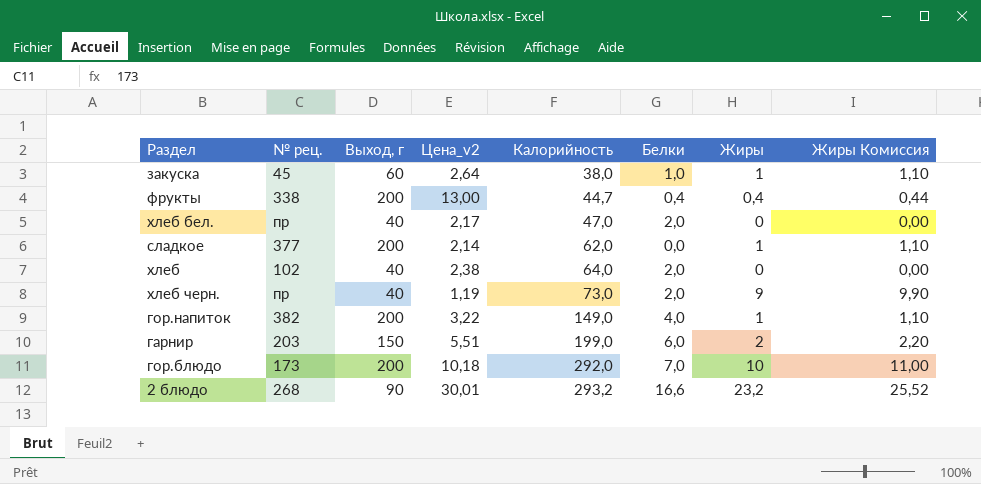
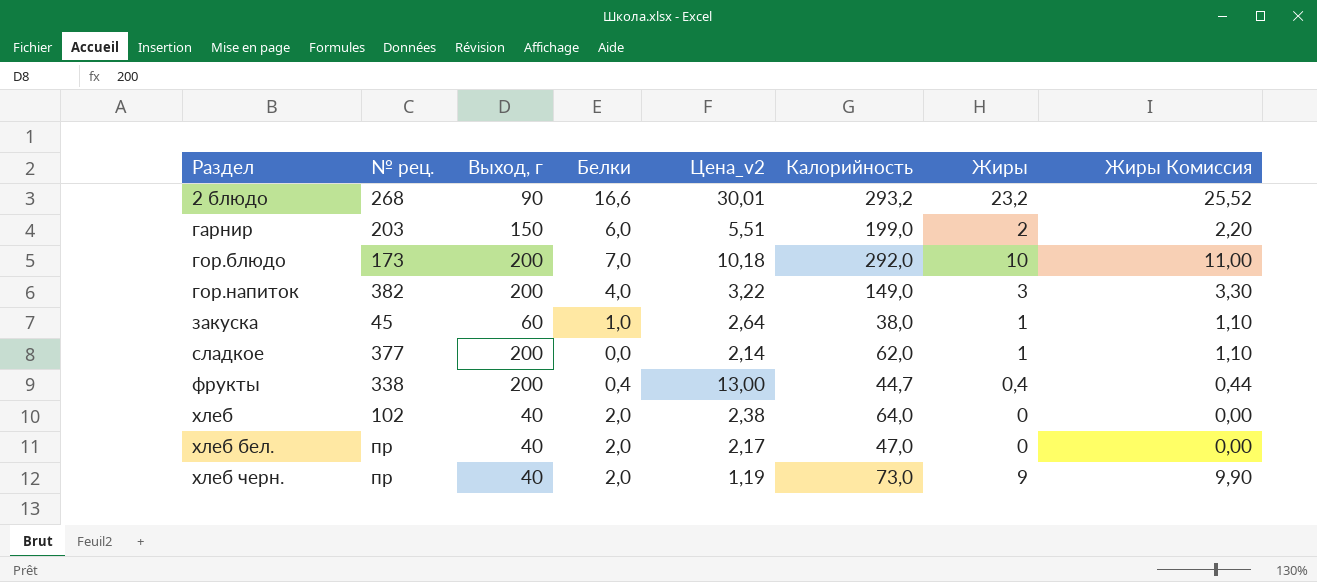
row order: Калорийность ascending -> Раздел ascending
column Белки | position: 6 -> 4
гор.напиток | Жиры: 1 -> 3
гор.напиток | Жиры Комиссия: 1,10 -> 3,30

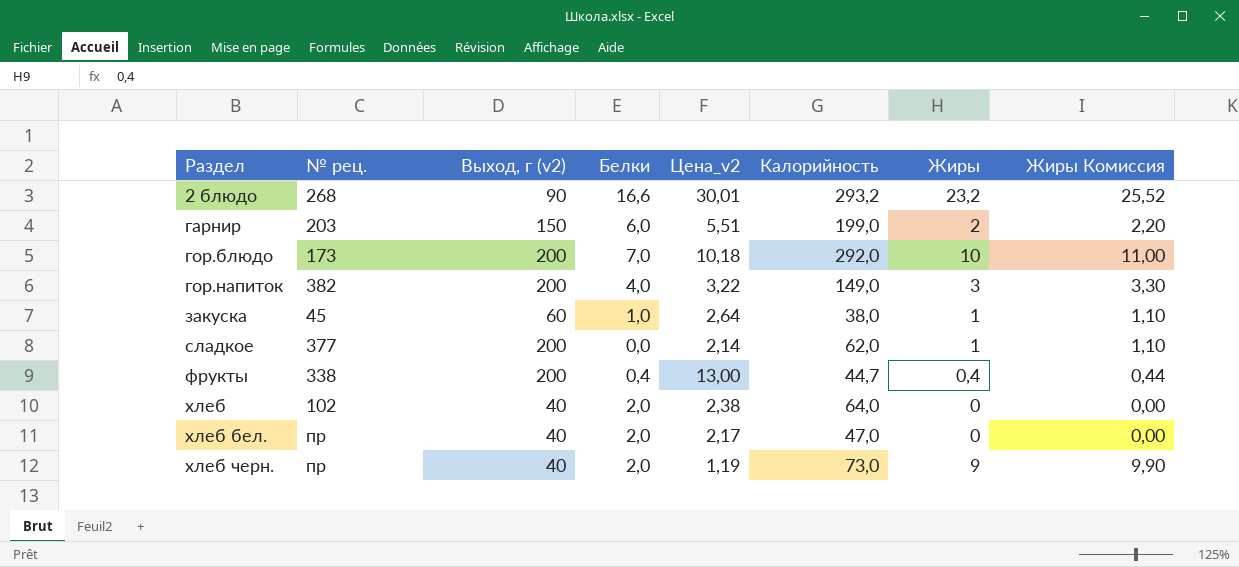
column name: Выход, г -> Выход, г (v2)

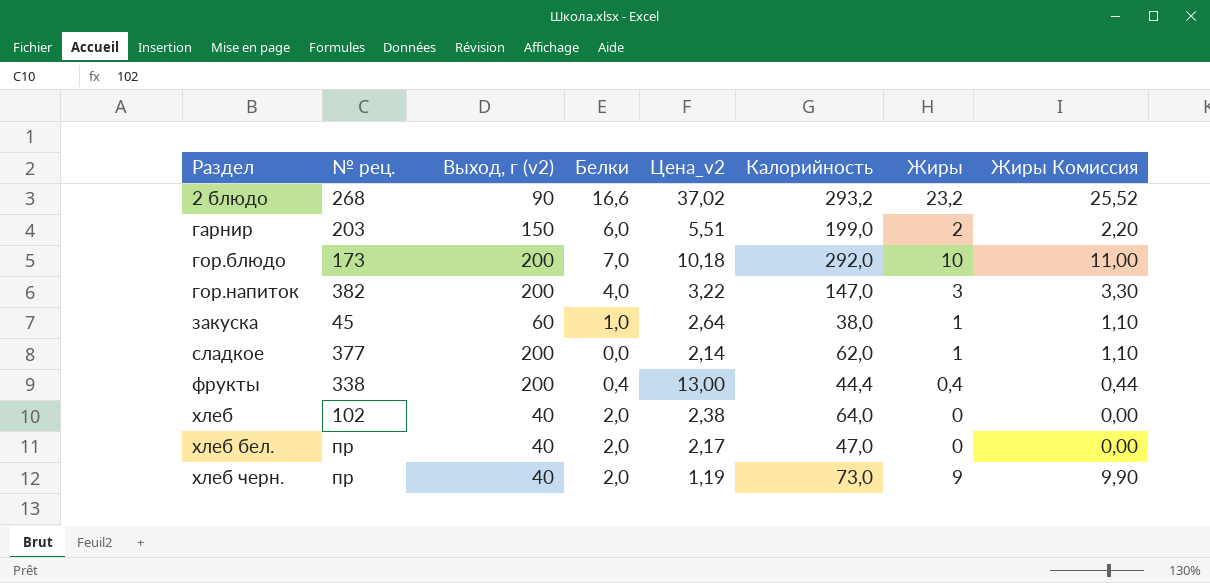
2 блюдо | Цена_v2: 30,01 -> 37,02
гор.напиток | Калорийность: 149,0 -> 147,0
фрукты | Калорийность: 44,7 -> 44,4

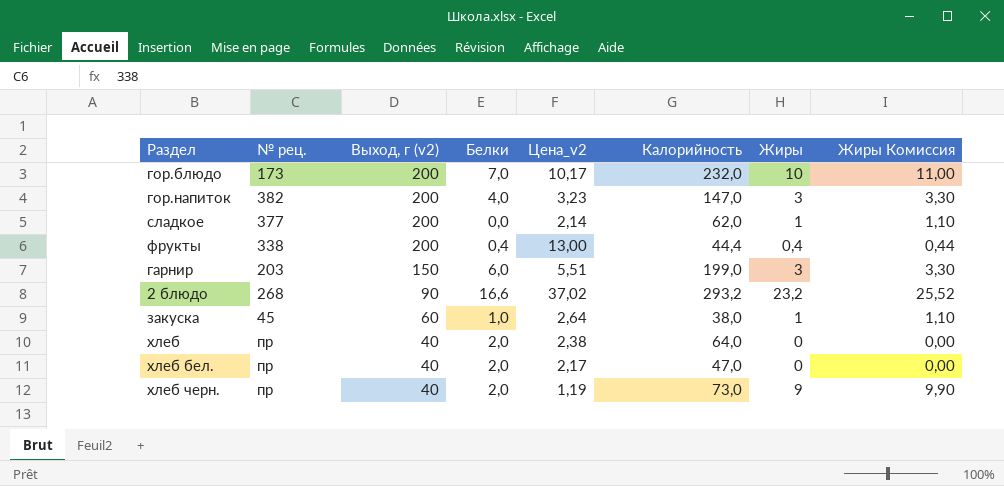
row order: Раздел ascending -> Выход, г (v2) descending
гор.блюдо | Цена_v2: 10,18 -> 10,17
гор.блюдо | Калорийность: 292,0 -> 232,0
гор.напиток | Цена_v2: 3,22 -> 3,23
гарнир | Жиры: 2 -> 3
гарнир | Жиры Комиссия: 2,20 -> 3,30
хлеб | № рец.: 102 -> пр

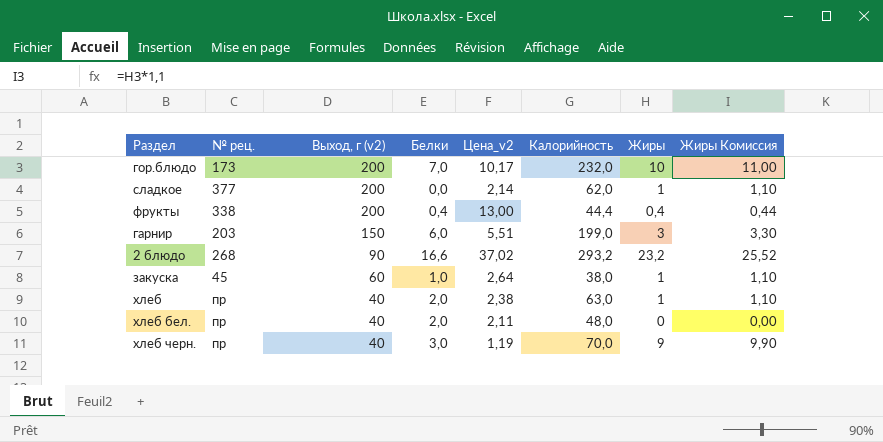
row гор.напиток: 382 | 200 | 4,0 | 3,23 | 147,0 | 3 | 3,30 -> none
хлеб | Калорийность: 64,0 -> 63,0
хлеб | Жиры: 0 -> 1
хлеб | Жиры Комиссия: 0,00 -> 1,10
хлеб бел. | Цена_v2: 2,17 -> 2,11
хлеб бел. | Калорийность: 47,0 -> 48,0
хлеб черн. | Белки: 2,0 -> 3,0
хлеб черн. | Калорийность: 73,0 -> 70,0

